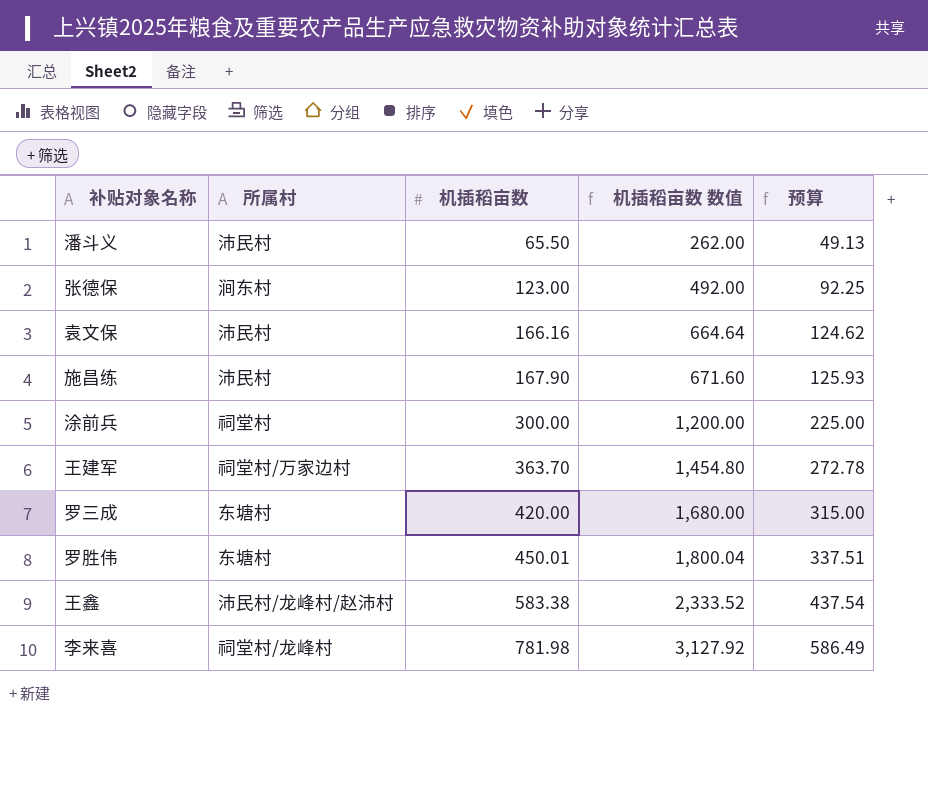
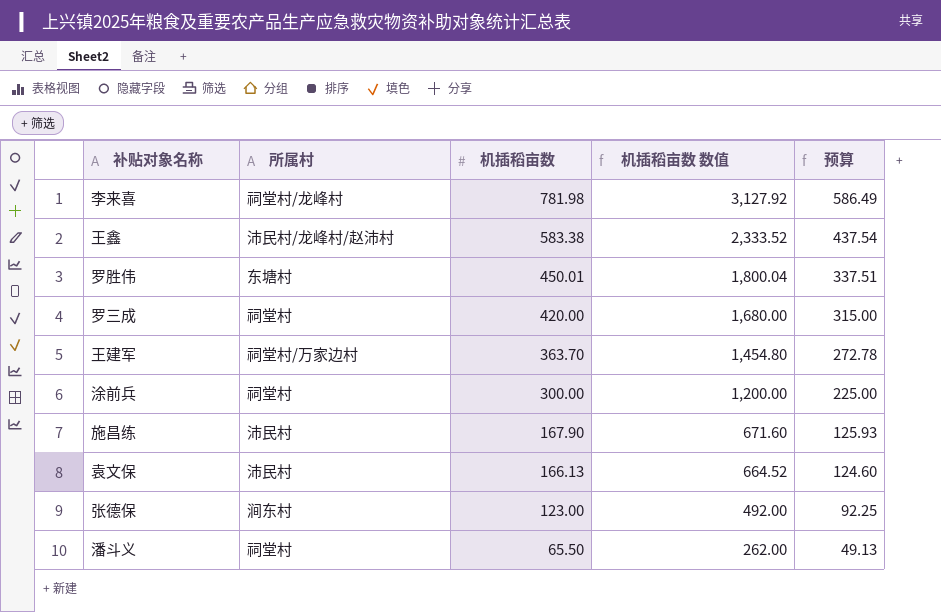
row order: 机插稻亩数 ascending -> 机插稻亩数 descending
罗三成 | 所属村: 东塘村 -> 祠堂村
袁文保 | 机插稻亩数: 166.16 -> 166.13
袁文保 | 机插稻亩数 数值: 664.64 -> 664.52
袁文保 | 预算: 124.62 -> 124.60
潘斗义 | 所属村: 沛民村 -> 祠堂村

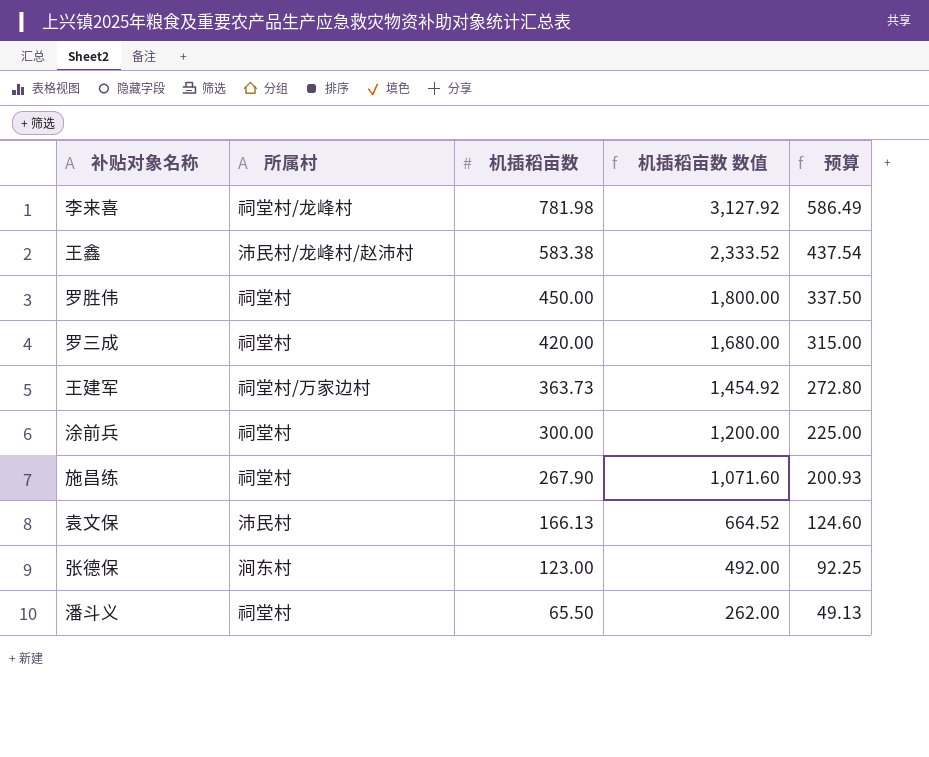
罗胜伟 | 所属村: 东塘村 -> 祠堂村
罗胜伟 | 机插稻亩数: 450.01 -> 450.00
罗胜伟 | 机插稻亩数 数值: 1,800.04 -> 1,800.00
罗胜伟 | 预算: 337.51 -> 337.50
王建军 | 机插稻亩数: 363.70 -> 363.73
王建军 | 机插稻亩数 数值: 1,454.80 -> 1,454.92
王建军 | 预算: 272.78 -> 272.80
施昌练 | 所属村: 沛民村 -> 祠堂村
施昌练 | 机插稻亩数: 167.90 -> 267.90
施昌练 | 机插稻亩数 数值: 671.60 -> 1,071.60
施昌练 | 预算: 125.93 -> 200.93

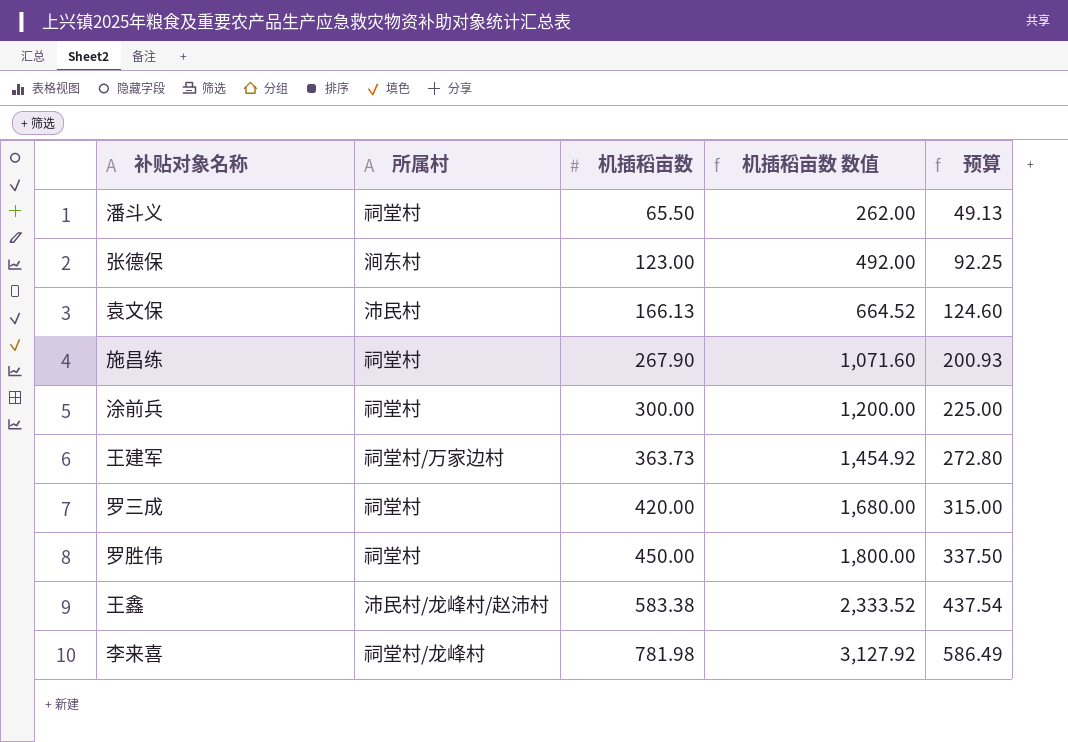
row order: 机插稻亩数 descending -> 机插稻亩数 ascending

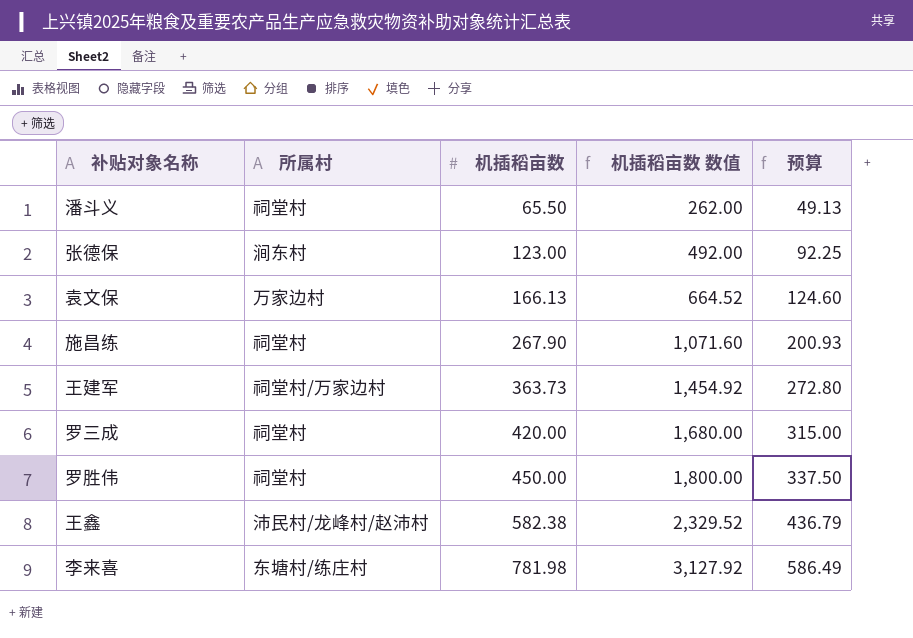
row 涂前兵: 祠堂村 | 300.00 | 1,200.00 | 225.00 -> none
袁文保 | 所属村: 沛民村 -> 万家边村
王鑫 | 机插稻亩数: 583.38 -> 582.38
王鑫 | 机插稻亩数 数值: 2,333.52 -> 2,329.52
王鑫 | 预算: 437.54 -> 436.79
李来喜 | 所属村: 祠堂村/龙峰村 -> 东塘村/练庄村

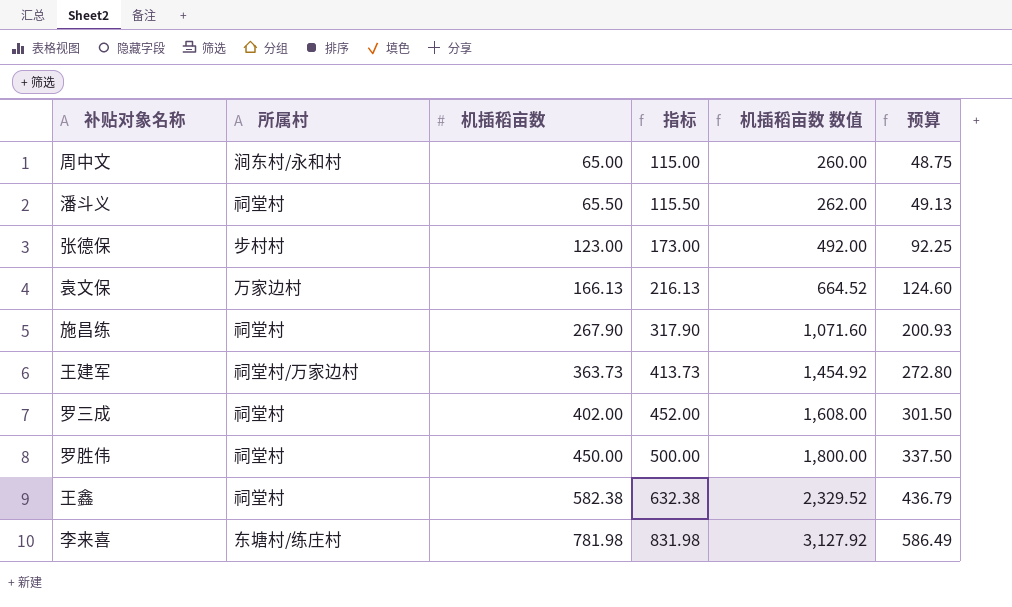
column 指标 | formula: none -> [机插稻亩数] + 50
row 周中文: none -> 涧东村/永和村 | 65.00 | 115.00 | 260.00 | 48.75
张德保 | 所属村: 涧东村 -> 步村村
罗三成 | 机插稻亩数: 420.00 -> 402.00
罗三成 | 机插稻亩数 数值: 1,680.00 -> 1,608.00
罗三成 | 预算: 315.00 -> 301.50
王鑫 | 所属村: 沛民村/龙峰村/赵沛村 -> 祠堂村

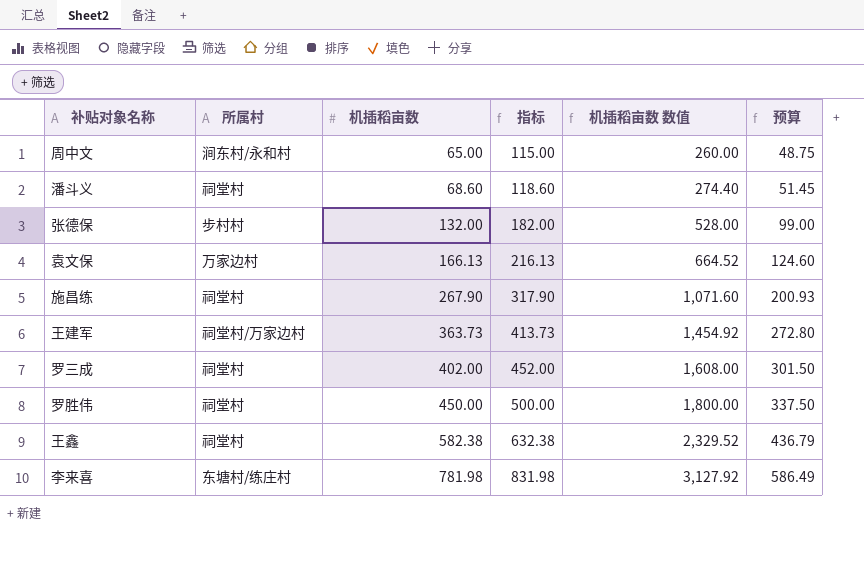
潘斗义 | 机插稻亩数: 65.50 -> 68.60
潘斗义 | 指标: 115.50 -> 118.60
潘斗义 | 机插稻亩数 数值: 262.00 -> 274.40
潘斗义 | 预算: 49.13 -> 51.45
张德保 | 机插稻亩数: 123.00 -> 132.00
张德保 | 指标: 173.00 -> 182.00
张德保 | 机插稻亩数 数值: 492.00 -> 528.00
张德保 | 预算: 92.25 -> 99.00

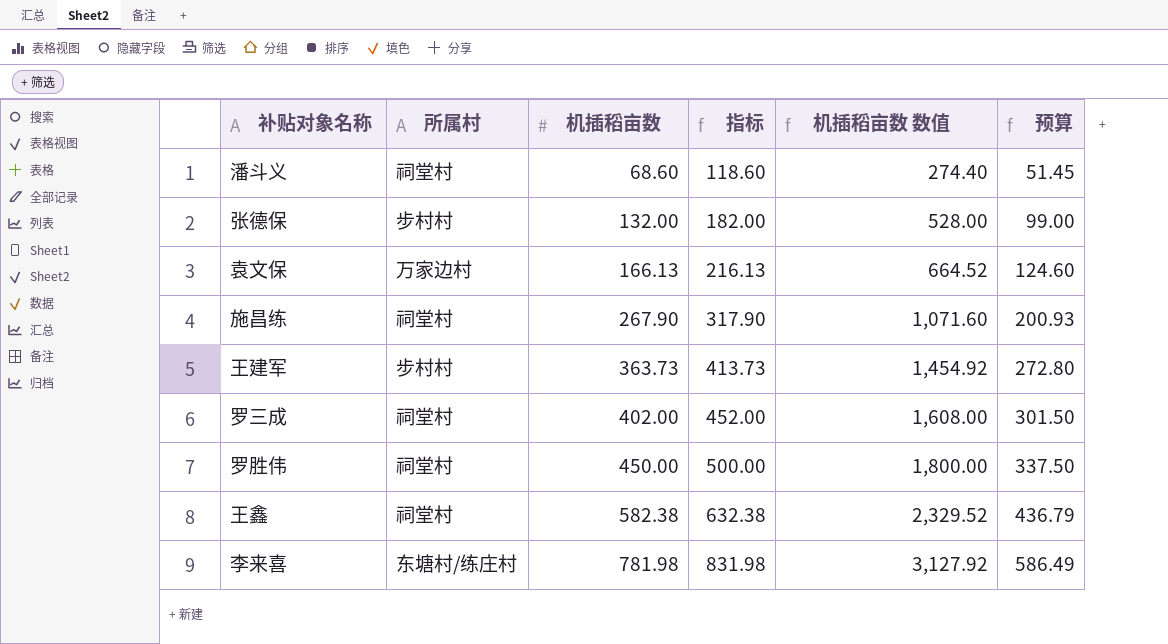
row 周中文: 涧东村/永和村 | 65.00 | 115.00 | 260.00 | 48.75 -> none
王建军 | 所属村: 祠堂村/万家边村 -> 步村村

